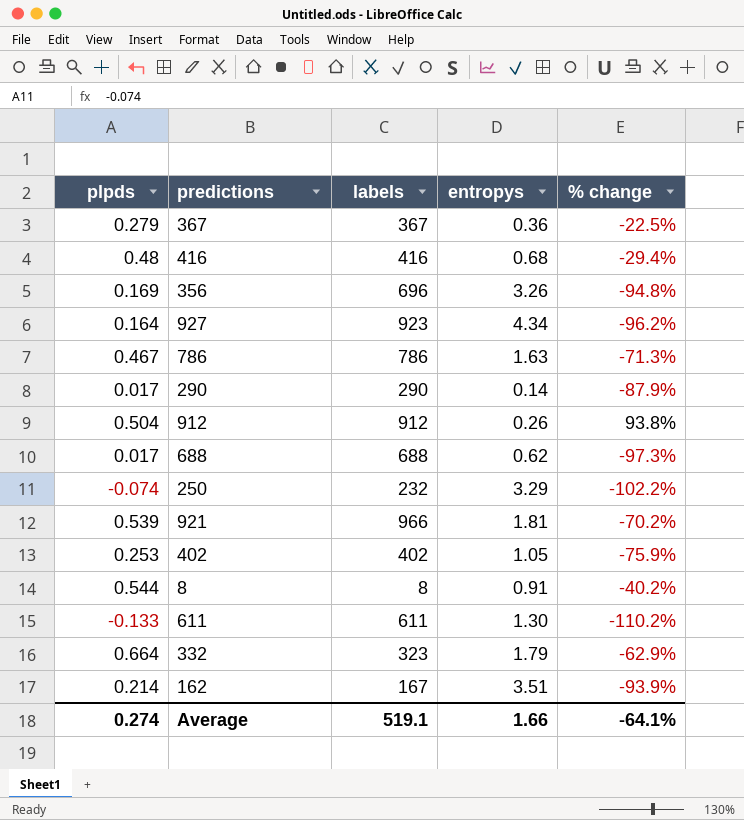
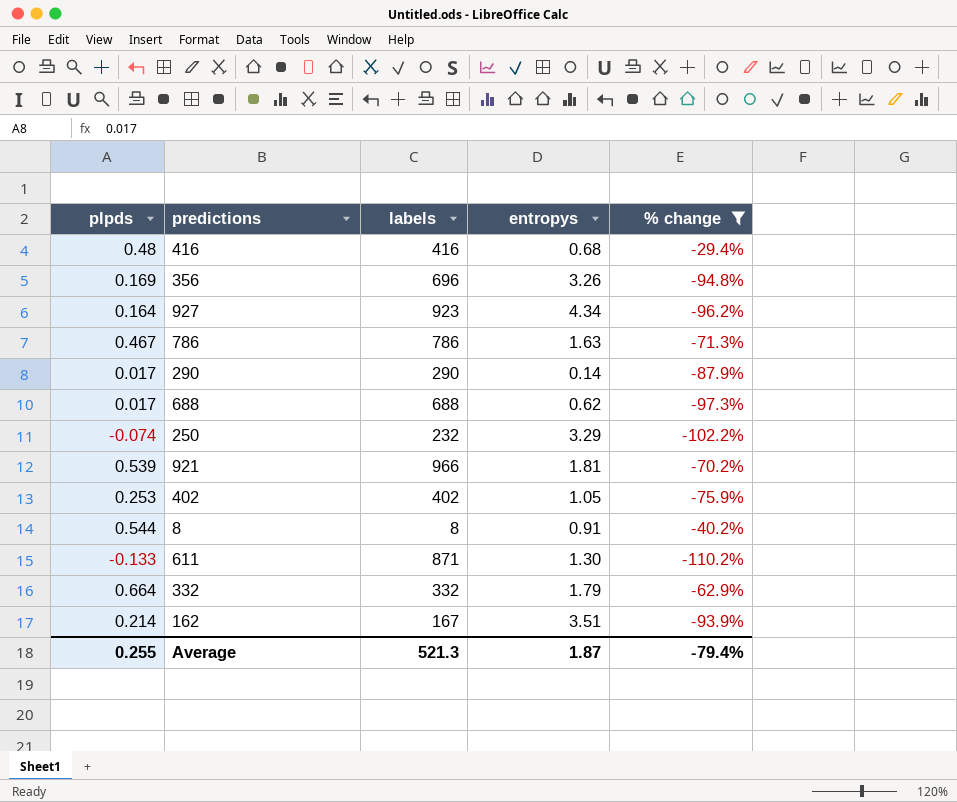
filter: none -> % change <= -29.4%
611 | labels: 611 -> 871
332 | labels: 323 -> 332
Average | plpds: 0.274 -> 0.255
Average | labels: 519.1 -> 521.3
Average | entropys: 1.66 -> 1.87
Average | % change: -64.1% -> -79.4%

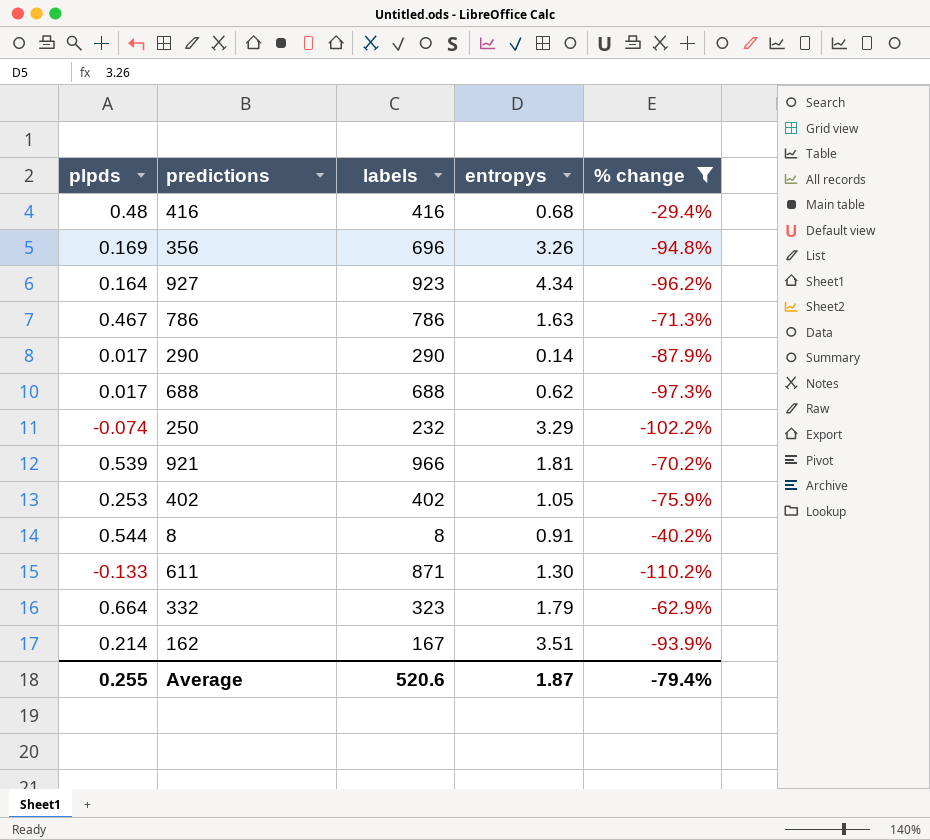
332 | labels: 332 -> 323
Average | labels: 521.3 -> 520.6

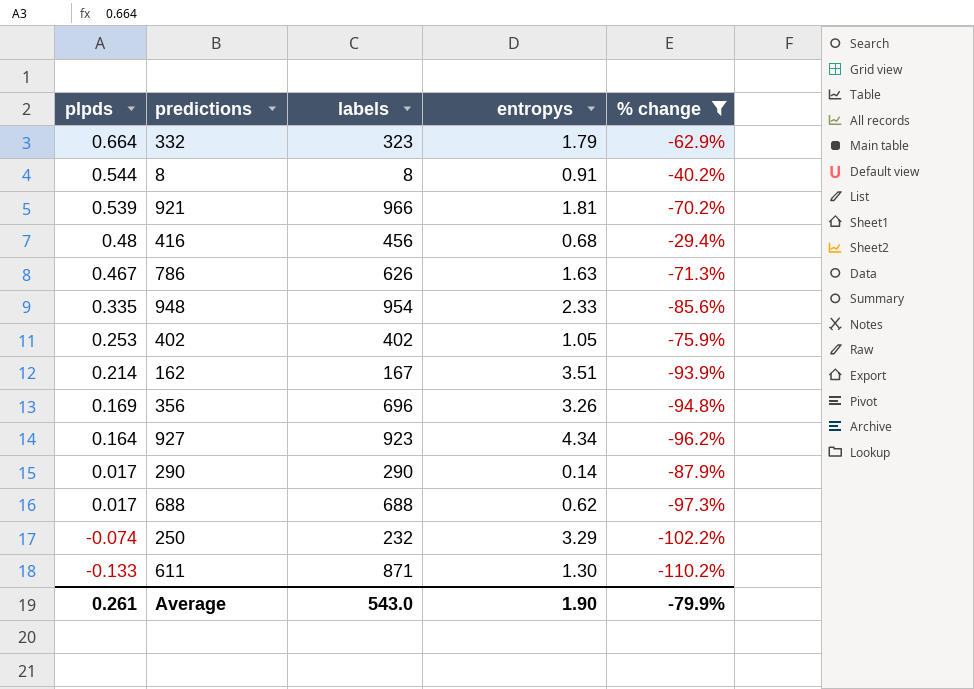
row order: none -> plpds descending
416 | labels: 416 -> 456
786 | labels: 786 -> 626
row 948: none -> 0.335 | 954 | 2.33 | -85.6%
Average | plpds: 0.255 -> 0.261
Average | labels: 520.6 -> 543.0
Average | entropys: 1.87 -> 1.90
Average | % change: -79.4% -> -79.9%

